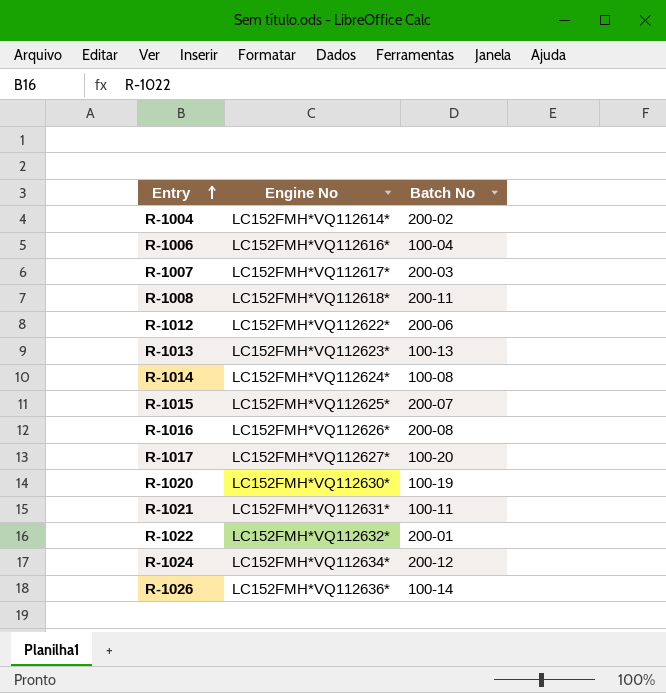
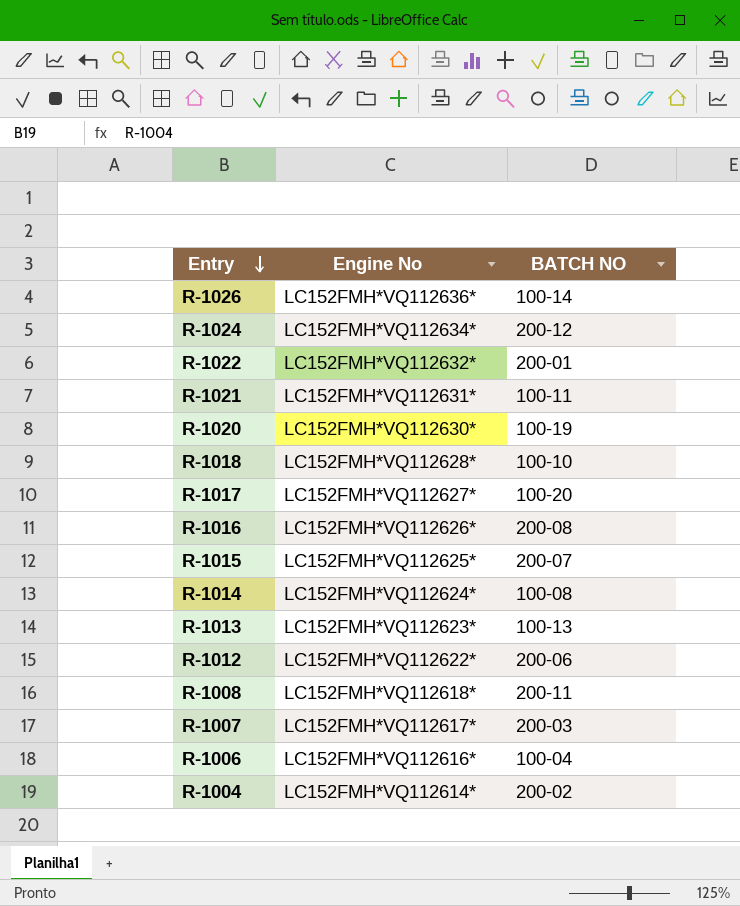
row order: Entry ascending -> Entry descending
column name: Batch No -> BATCH NO
row R-1018: none -> LC152FMH*VQ112628* | 100-10

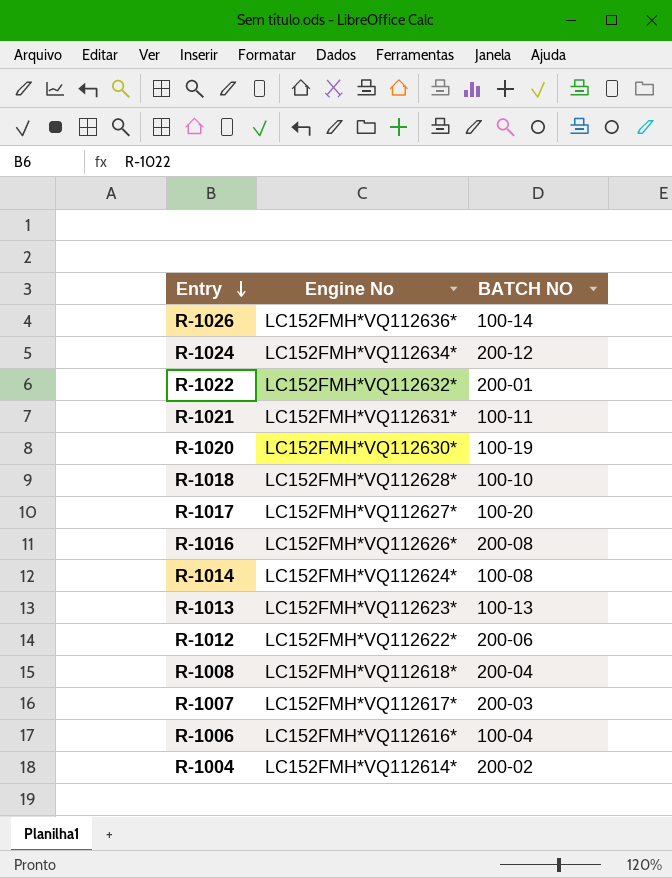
row R-1015: LC152FMH*VQ112625* | 200-07 -> none
R-1008 | BATCH NO: 200-11 -> 200-04

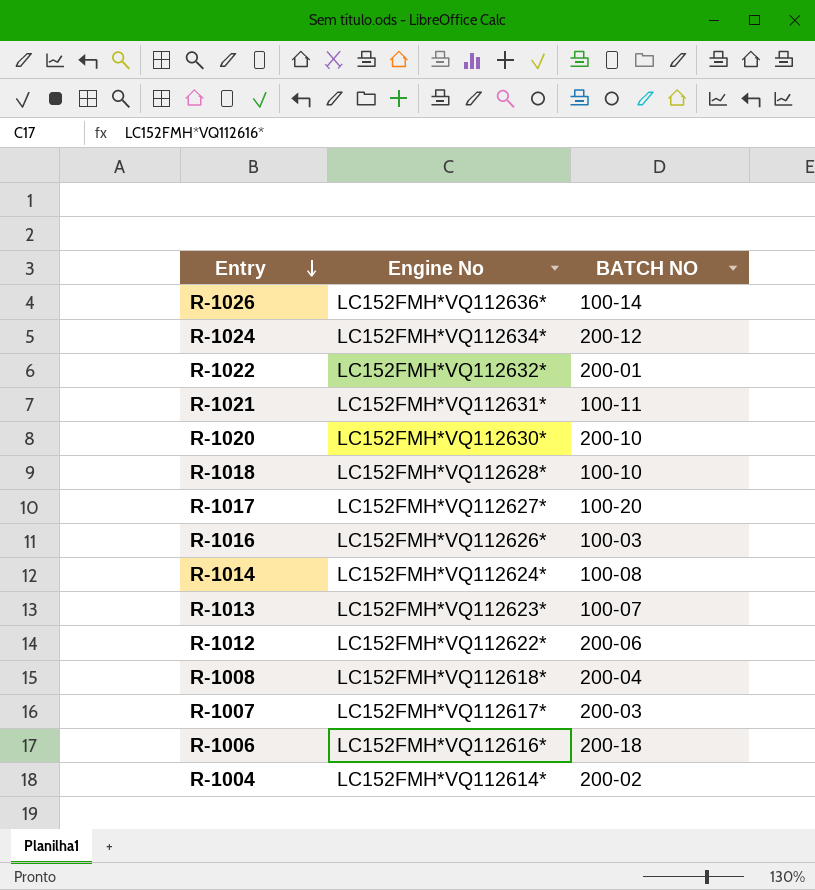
R-1020 | BATCH NO: 100-19 -> 200-10
R-1016 | BATCH NO: 200-08 -> 100-03
R-1013 | BATCH NO: 100-13 -> 100-07
R-1006 | BATCH NO: 100-04 -> 200-18

